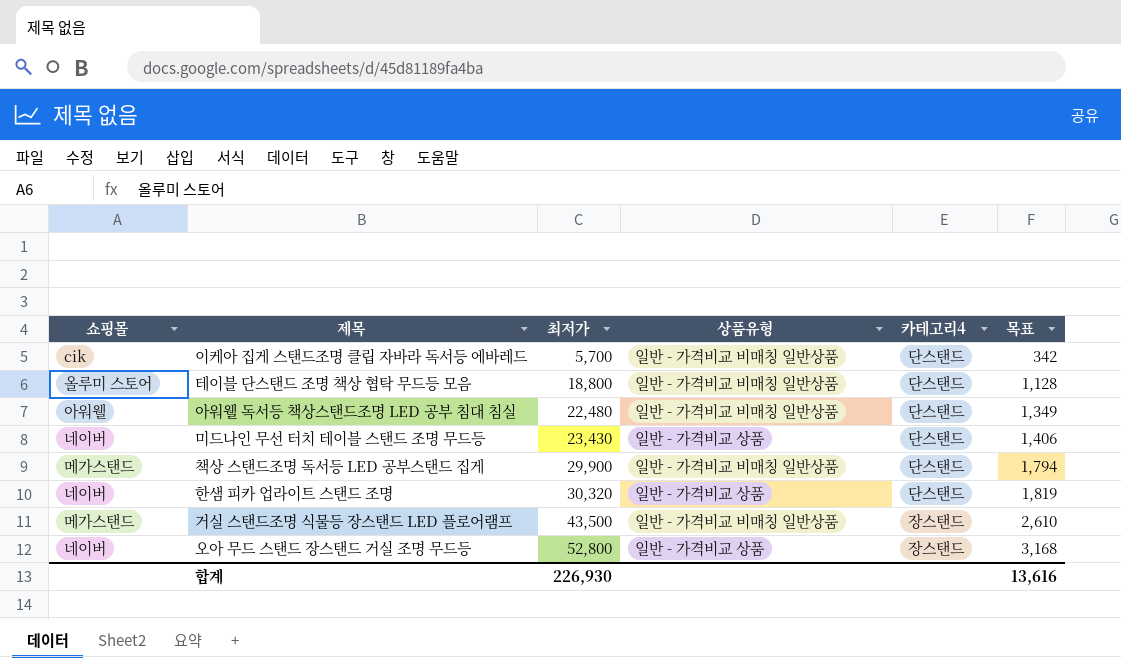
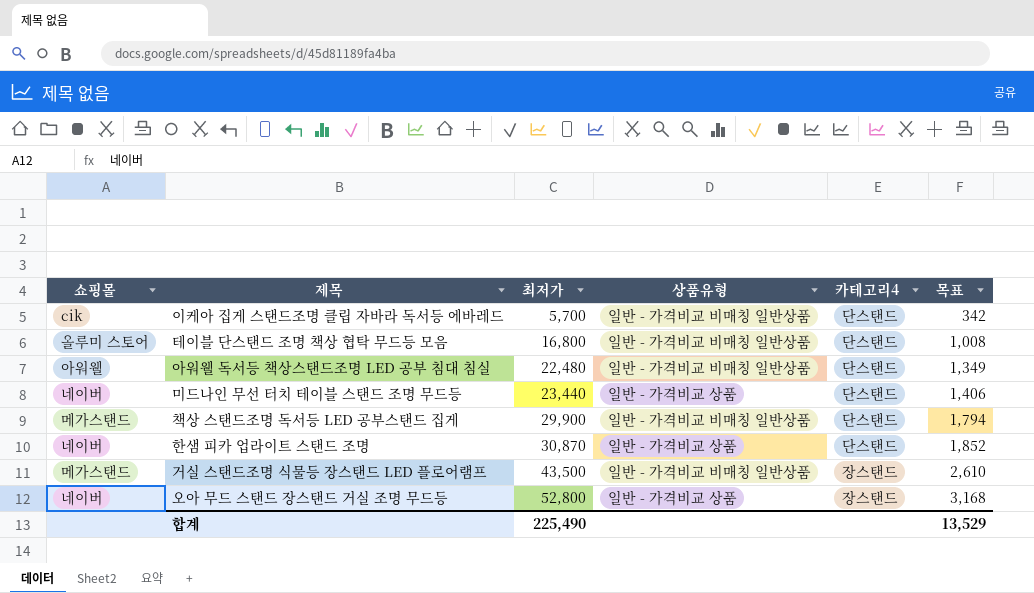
테이블 단스탠드 조명 책상 협탁 무드등 모음 | 최저가: 18,800 -> 16,800
테이블 단스탠드 조명 책상 협탁 무드등 모음 | 목표: 1,128 -> 1,008
미드나인 무선 터치 테이블 스탠드 조명 무드등 | 최저가: 23,430 -> 23,440
한샘 피카 업라이트 스탠드 조명 | 최저가: 30,320 -> 30,870
한샘 피카 업라이트 스탠드 조명 | 목표: 1,819 -> 1,852
합계 | 최저가: 226,930 -> 225,490
합계 | 목표: 13,616 -> 13,529

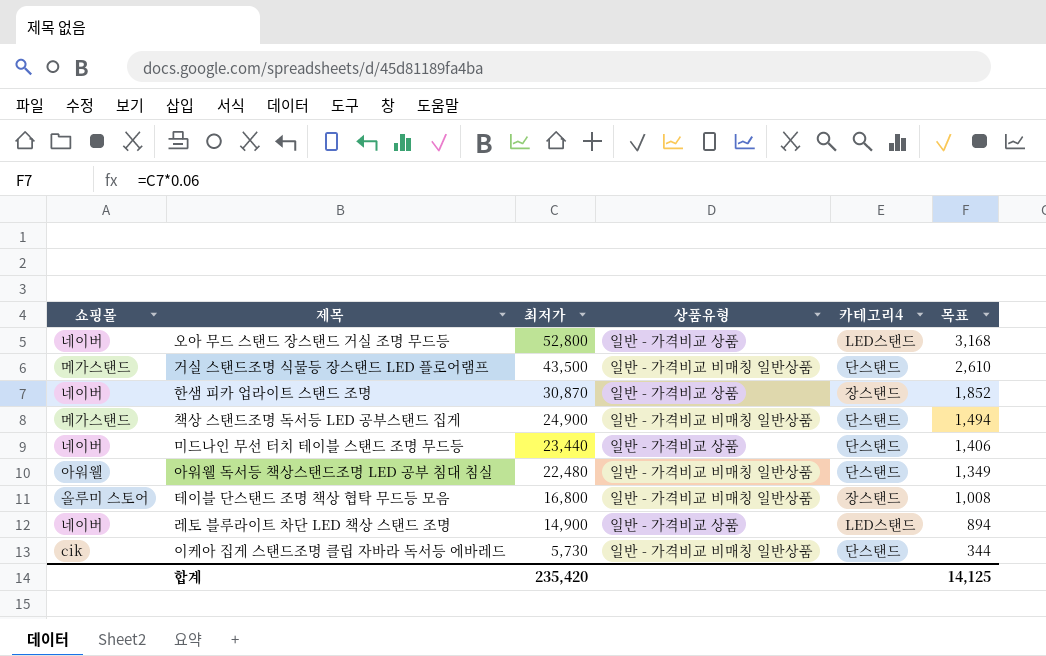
row order: 최저가 ascending -> 최저가 descending
오아 무드 스탠드 장스탠드 거실 조명 무드등 | 카테고리4: 장스탠드 -> LED스탠드
거실 스탠드조명 식물등 장스탠드 LED 플로어램프 | 카테고리4: 장스탠드 -> 단스탠드
한샘 피카 업라이트 스탠드 조명 | 카테고리4: 단스탠드 -> 장스탠드
책상 스탠드조명 독서등 LED 공부스탠드 집게 | 최저가: 29,900 -> 24,900
책상 스탠드조명 독서등 LED 공부스탠드 집게 | 목표: 1,794 -> 1,494
테이블 단스탠드 조명 책상 협탁 무드등 모음 | 카테고리4: 단스탠드 -> 장스탠드
row 레토 블루라이트 차단 LED 책상 스탠드 조명: none -> 네이버 | 14,900 | 일반 - 가격비교 상품 | LED스탠드 | 894
이케아 집게 스탠드조명 클립 자바라 독서등 에바레드 | 최저가: 5,700 -> 5,730
이케아 집게 스탠드조명 클립 자바라 독서등 에바레드 | 목표: 342 -> 344
합계 | 최저가: 225,490 -> 235,420
합계 | 목표: 13,529 -> 14,125

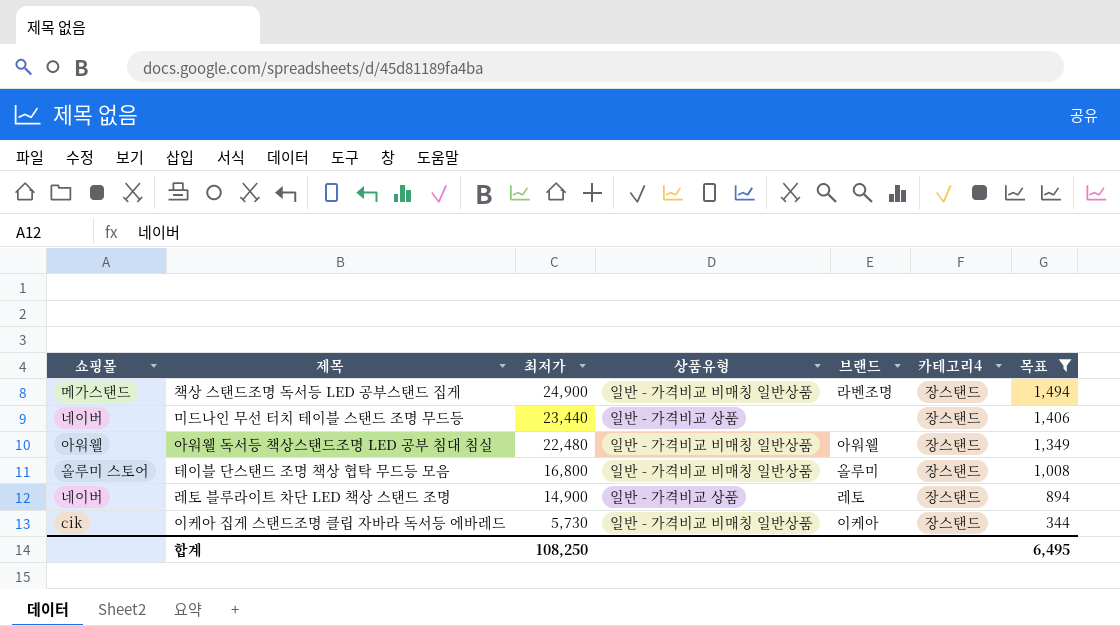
filter: none -> 목표 <= 1,494
column 브랜드 | position: none -> 5
책상 스탠드조명 독서등 LED 공부스탠드 집게 | 카테고리4: 단스탠드 -> 장스탠드
미드나인 무선 터치 테이블 스탠드 조명 무드등 | 카테고리4: 단스탠드 -> 장스탠드
아워웰 독서등 책상스탠드조명 LED 공부 침대 침실 | 카테고리4: 단스탠드 -> 장스탠드
레토 블루라이트 차단 LED 책상 스탠드 조명 | 카테고리4: LED스탠드 -> 장스탠드
이케아 집게 스탠드조명 클립 자바라 독서등 에바레드 | 카테고리4: 단스탠드 -> 장스탠드
합계 | 최저가: 235,420 -> 108,250
합계 | 목표: 14,125 -> 6,495

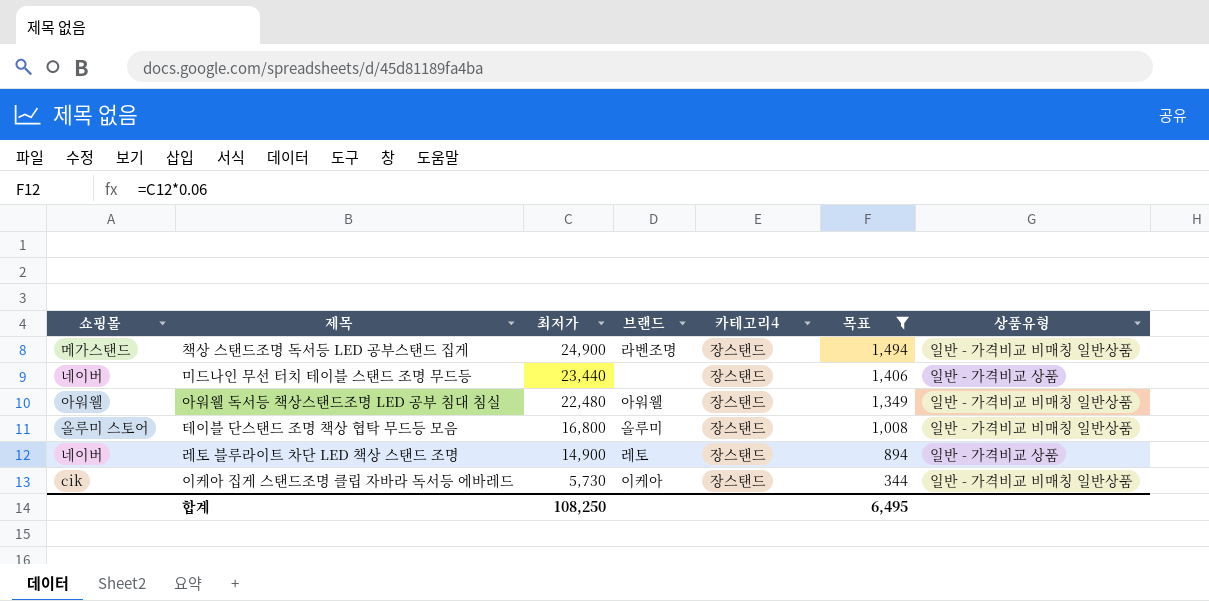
column 상품유형 | position: 4 -> 7

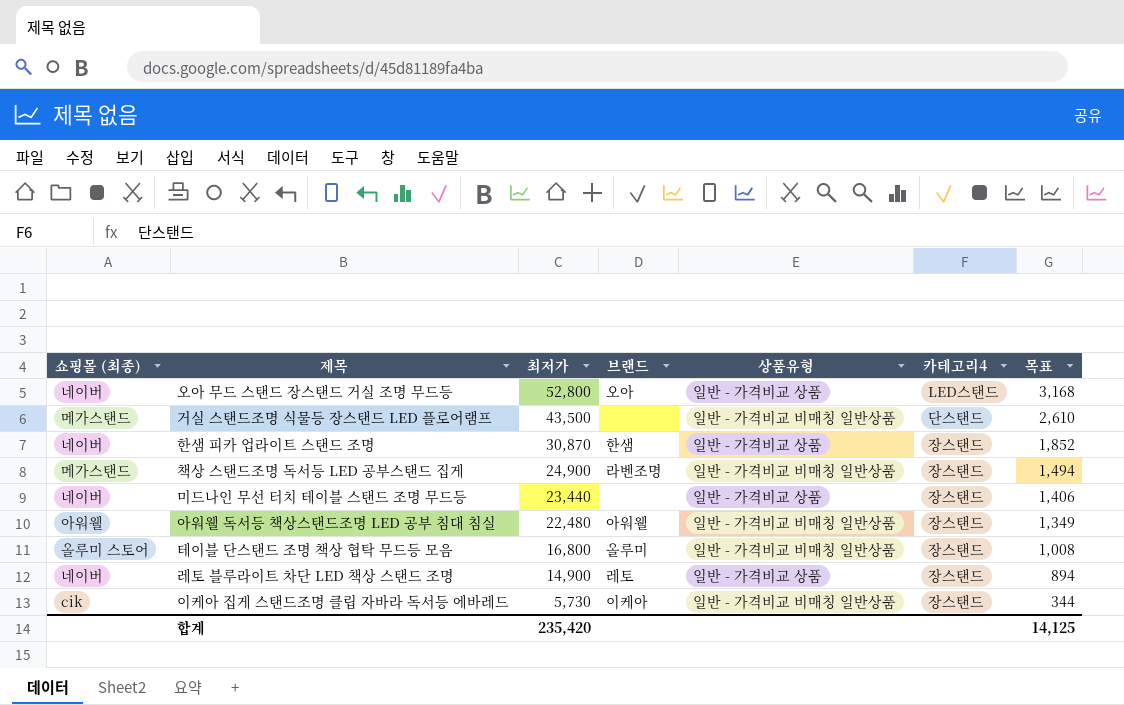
filter: 목표 <= 1,494 -> none
column name: 쇼핑몰 -> 쇼핑몰 (최종)
column 상품유형 | position: 7 -> 5
합계 | 최저가: 108,250 -> 235,420
합계 | 목표: 6,495 -> 14,125

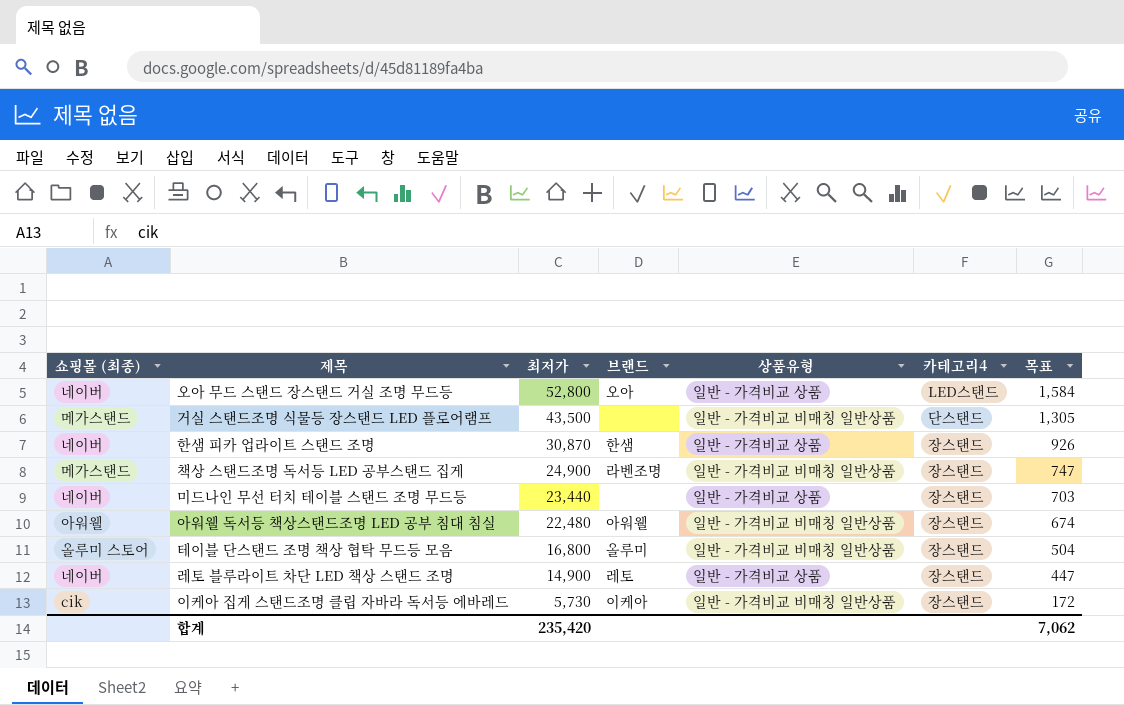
column 목표 | formula: [최저가] * 0.06 -> [최저가] * 0.03
합계 | 목표: 14,125 -> 7,062

